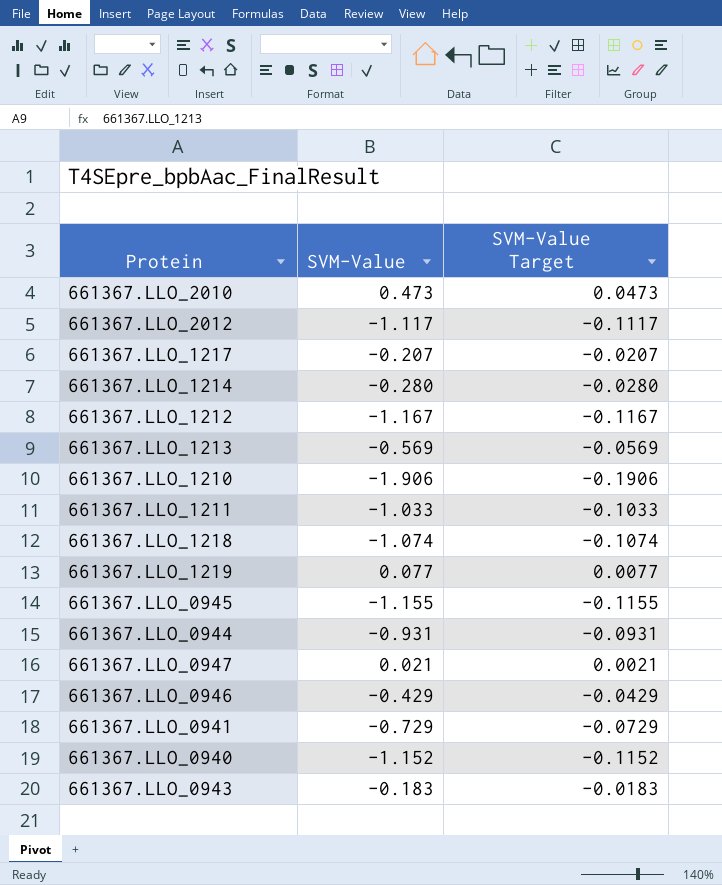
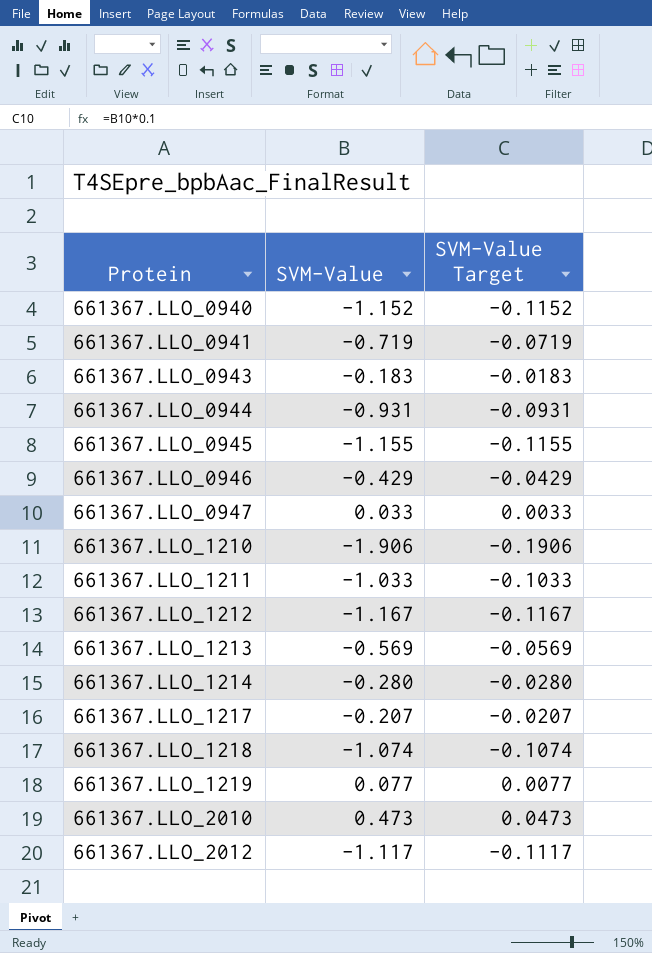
row order: none -> Protein ascending
661367.LLO_0941 | SVM-Value: -0.729 -> -0.719
661367.LLO_0941 | SVM-Value Target: -0.0729 -> -0.0719
661367.LLO_0947 | SVM-Value: 0.021 -> 0.033
661367.LLO_0947 | SVM-Value Target: 0.0021 -> 0.0033

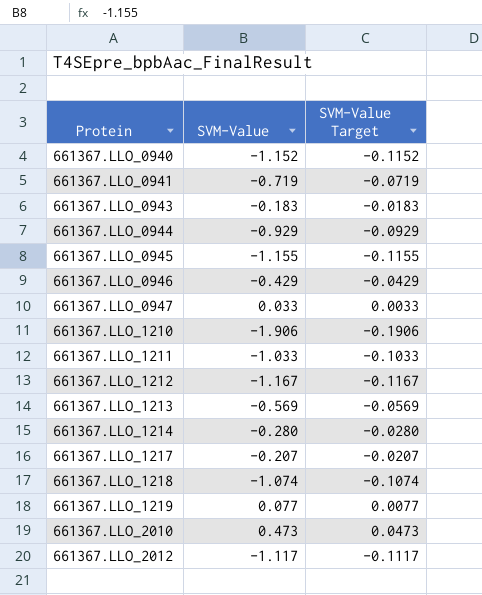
661367.LLO_0944 | SVM-Value: -0.931 -> -0.929
661367.LLO_0944 | SVM-Value Target: -0.0931 -> -0.0929

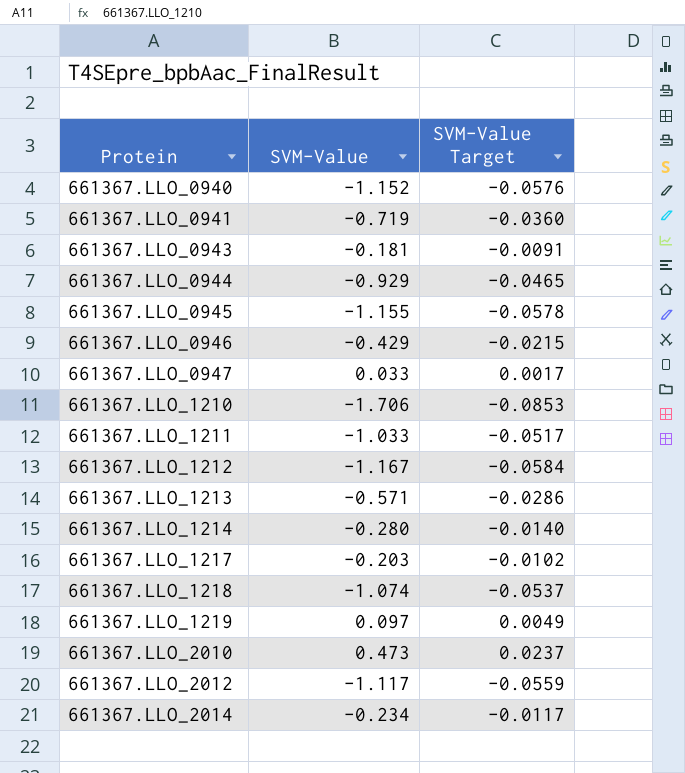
column SVM-Value Target | formula: [SVM-Value] * 0.1 -> [SVM-Value] * 0.05
661367.LLO_0943 | SVM-Value: -0.183 -> -0.181
661367.LLO_1210 | SVM-Value: -1.906 -> -1.706
661367.LLO_1213 | SVM-Value: -0.569 -> -0.571
661367.LLO_1217 | SVM-Value: -0.207 -> -0.203
661367.LLO_1219 | SVM-Value: 0.077 -> 0.097
row 661367.LLO_2014: none -> -0.234 | -0.0117

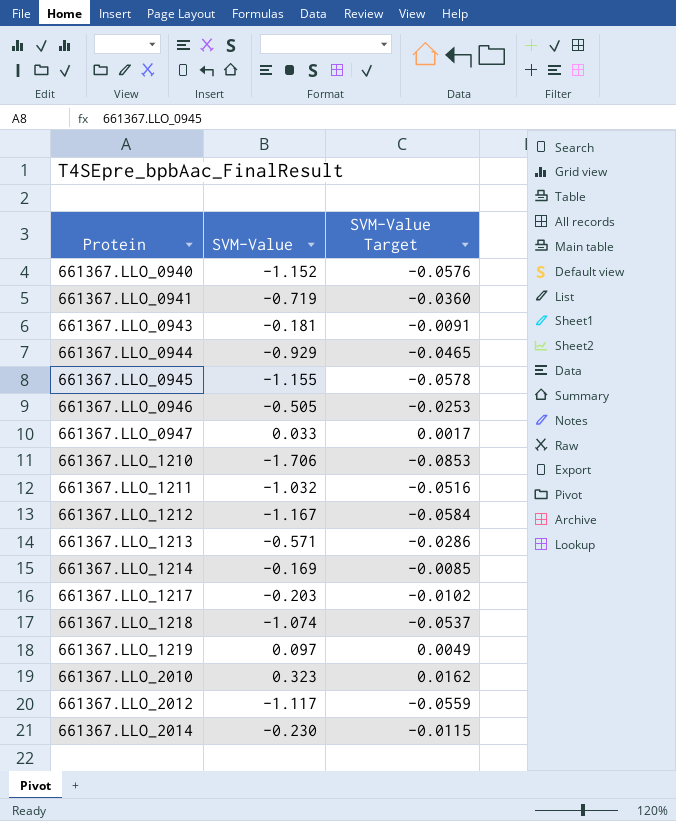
661367.LLO_0946 | SVM-Value: -0.429 -> -0.505
661367.LLO_0946 | SVM-Value Target: -0.0215 -> -0.0253
661367.LLO_1211 | SVM-Value: -1.033 -> -1.032
661367.LLO_1211 | SVM-Value Target: -0.0517 -> -0.0516
661367.LLO_1214 | SVM-Value: -0.280 -> -0.169
661367.LLO_1214 | SVM-Value Target: -0.0140 -> -0.0085
661367.LLO_2010 | SVM-Value: 0.473 -> 0.323
661367.LLO_2010 | SVM-Value Target: 0.0237 -> 0.0162
661367.LLO_2014 | SVM-Value: -0.234 -> -0.230
661367.LLO_2014 | SVM-Value Target: -0.0117 -> -0.0115

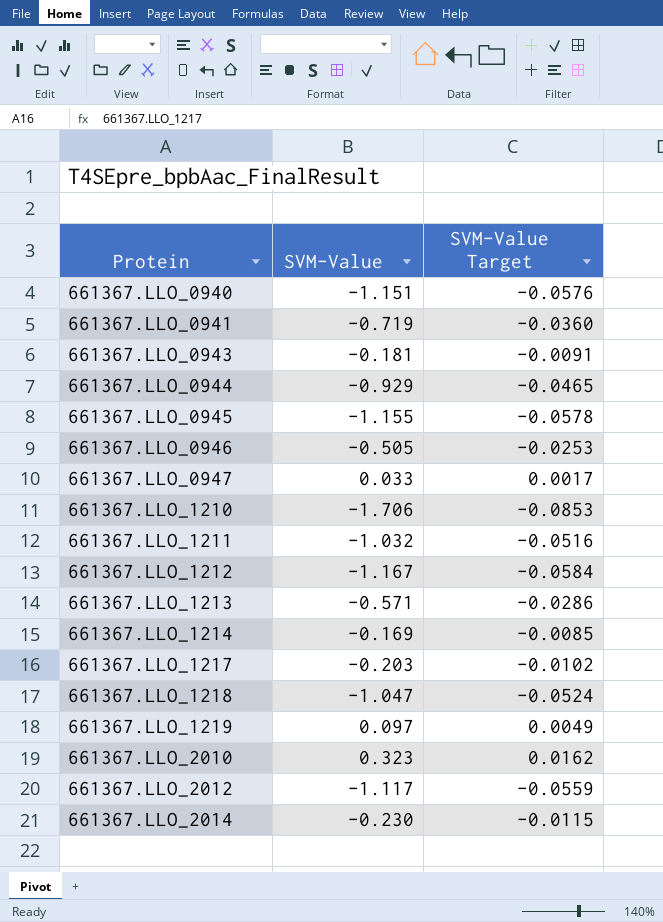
661367.LLO_0940 | SVM-Value: -1.152 -> -1.151
661367.LLO_1218 | SVM-Value: -1.074 -> -1.047
661367.LLO_1218 | SVM-Value Target: -0.0537 -> -0.0524

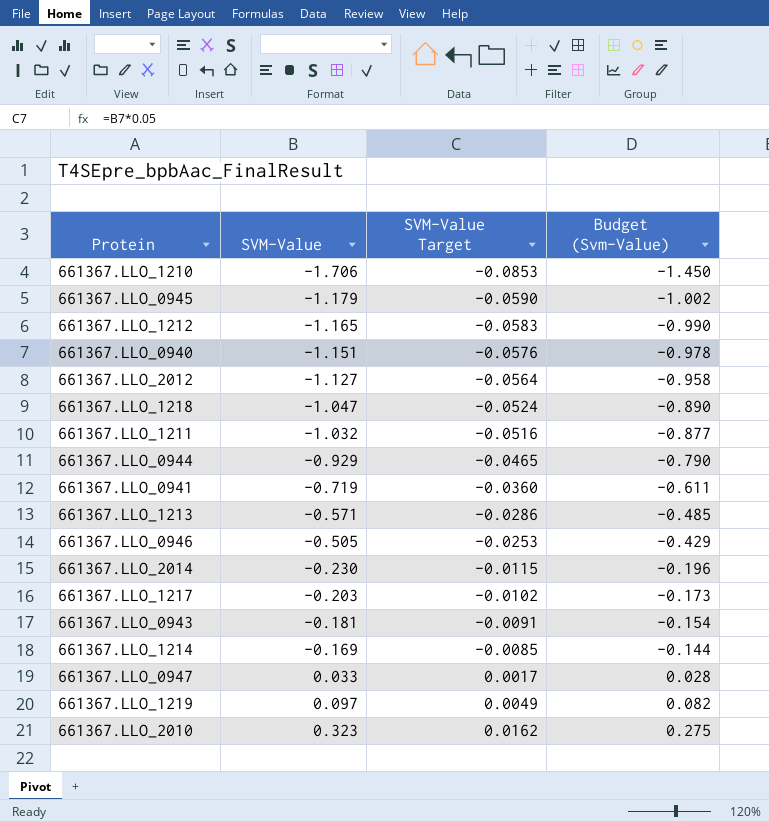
row order: Protein ascending -> SVM-Value ascending
column Budget (Svm-Value) | formula: none -> [SVM-Value] * 0.85
661367.LLO_0945 | SVM-Value: -1.155 -> -1.179
661367.LLO_0945 | SVM-Value Target: -0.0578 -> -0.0590
661367.LLO_1212 | SVM-Value: -1.167 -> -1.165
661367.LLO_1212 | SVM-Value Target: -0.0584 -> -0.0583
661367.LLO_2012 | SVM-Value: -1.117 -> -1.127
661367.LLO_2012 | SVM-Value Target: -0.0559 -> -0.0564

